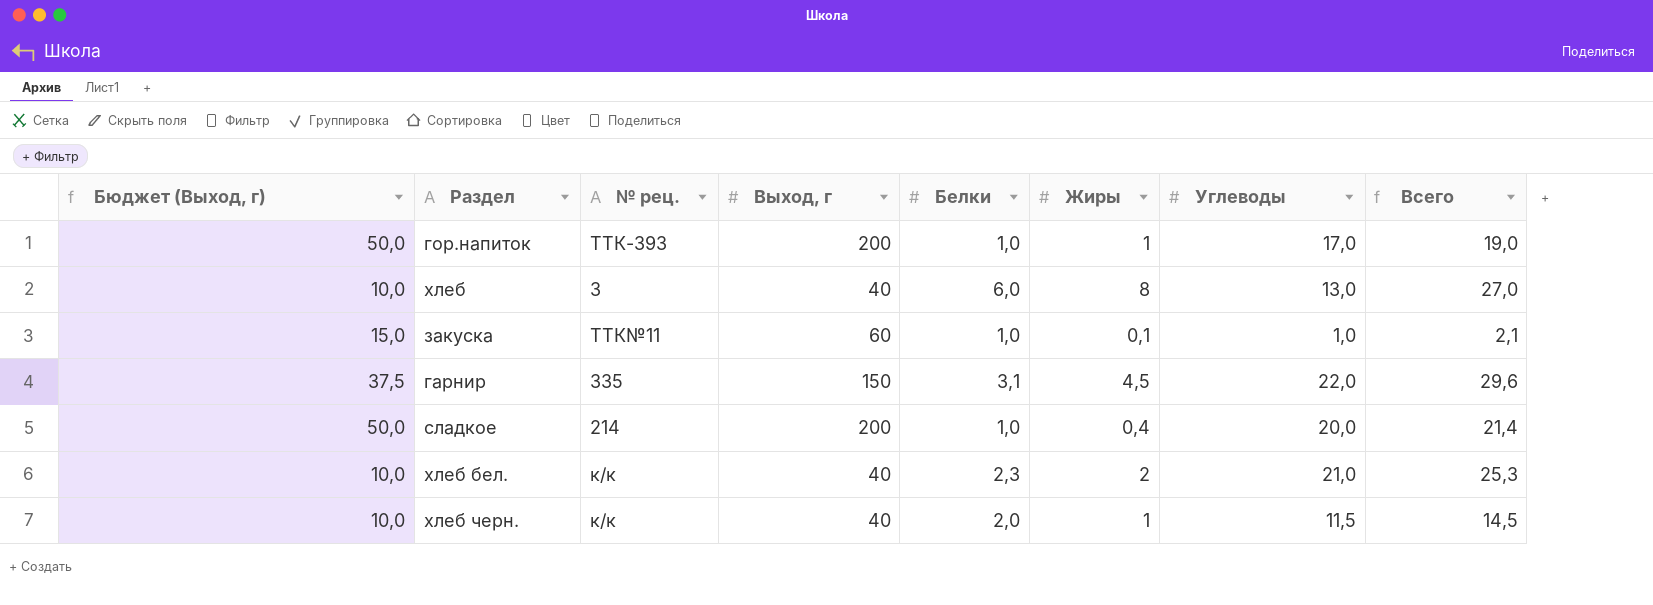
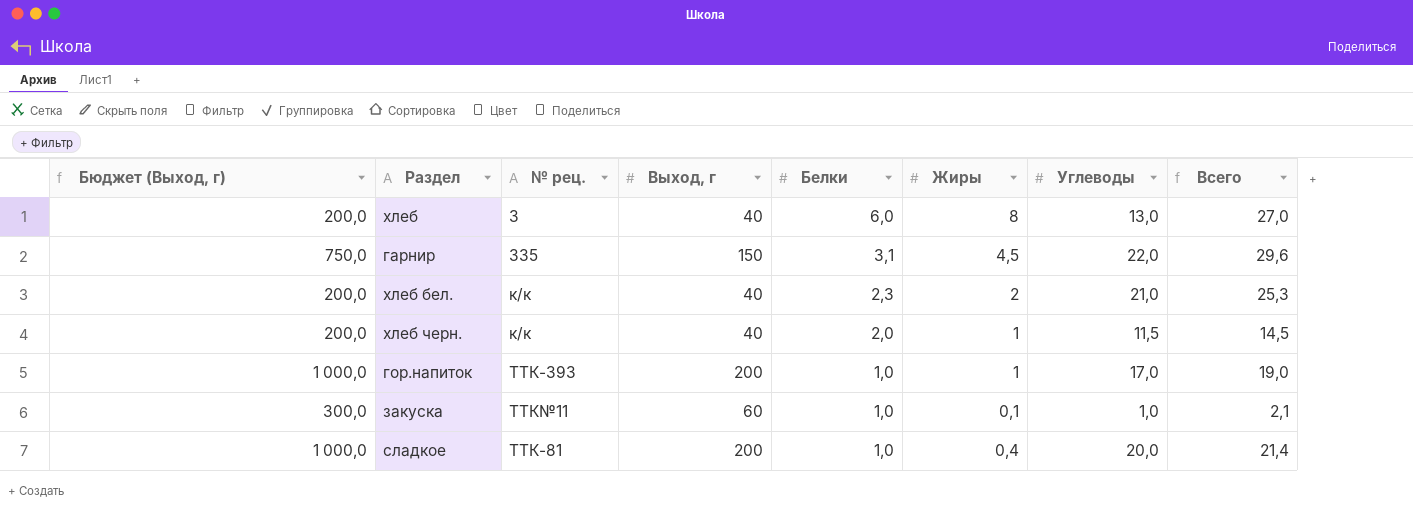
row order: none -> Белки descending
column Бюджет (Выход, г) | formula: [Выход, г] * 0,25 -> [Выход, г] * 5
сладкое | № рец.: 214 -> ТТК-81

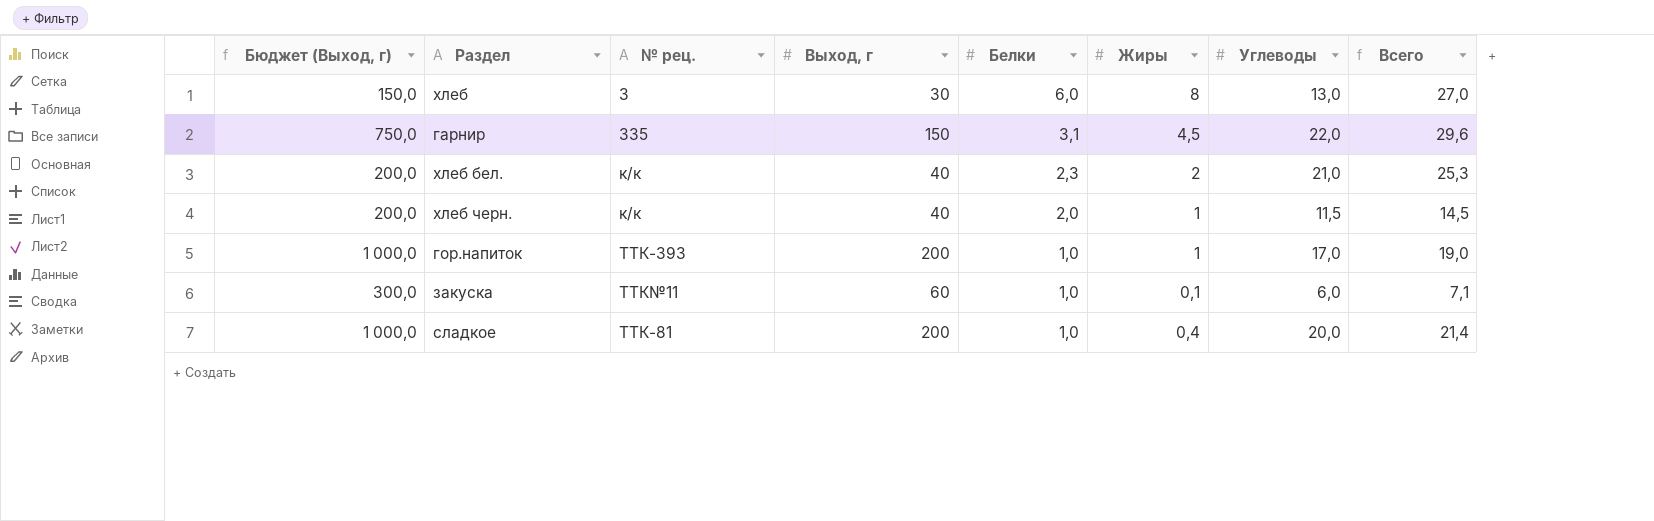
хлеб | Бюджет (Выход, г): 200,0 -> 150,0
хлеб | Выход, г: 40 -> 30
закуска | Углеводы: 1,0 -> 6,0
закуска | Всего: 2,1 -> 7,1

